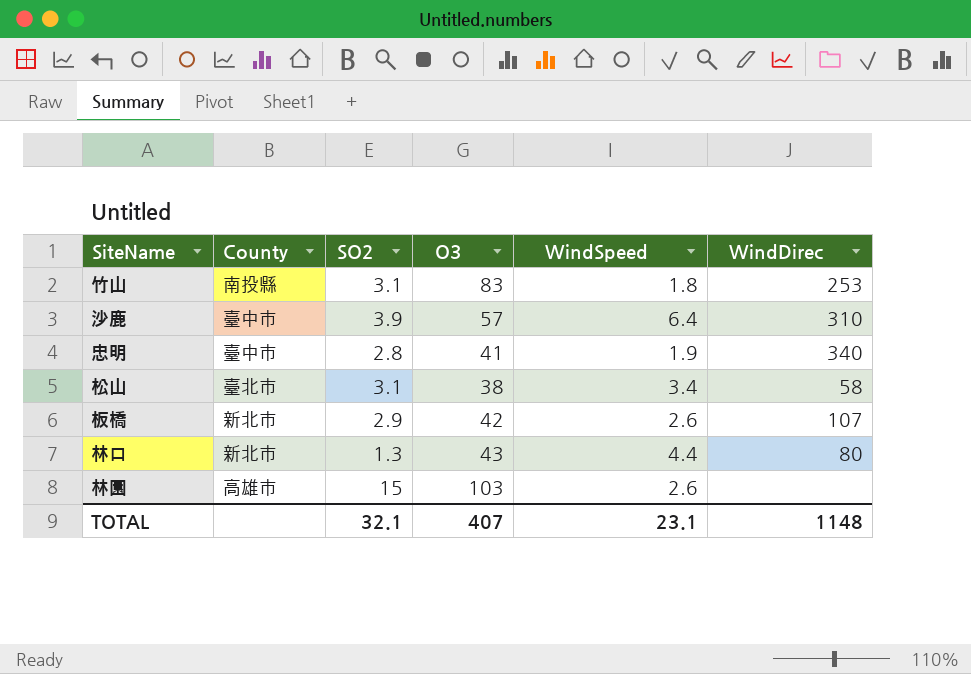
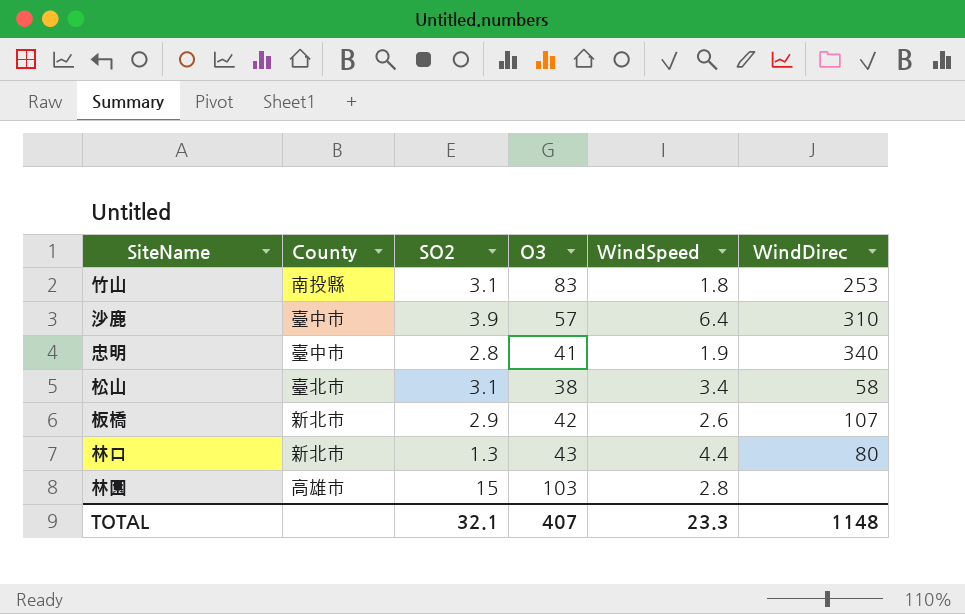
林園 | WindSpeed: 2.6 -> 2.8
TOTAL | WindSpeed: 23.1 -> 23.3

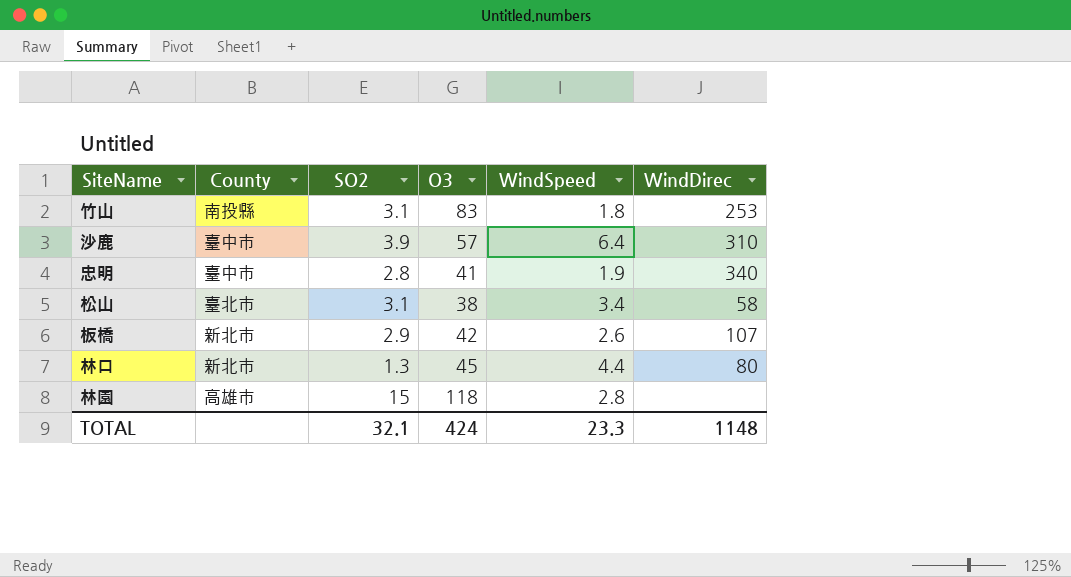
林口 | O3: 43 -> 45
林園 | O3: 103 -> 118
TOTAL | O3: 407 -> 424

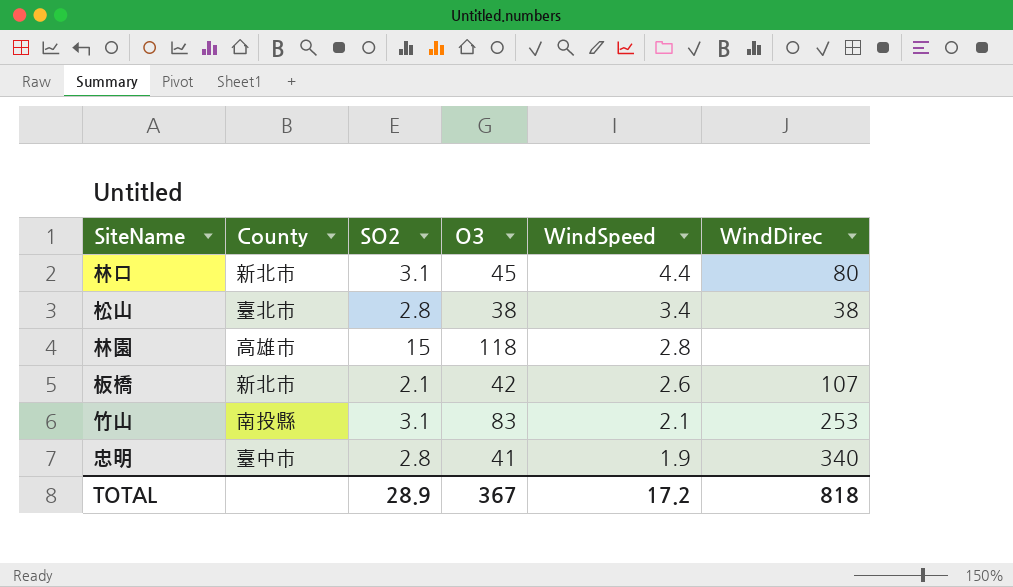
row order: none -> WindSpeed descending
row 沙鹿: 臺中市 | 3.9 | 57 | 6.4 | 310 -> none
林口 | SO2: 1.3 -> 3.1
松山 | SO2: 3.1 -> 2.8
松山 | WindDirec: 58 -> 38
板橋 | SO2: 2.9 -> 2.1
竹山 | WindSpeed: 1.8 -> 2.1
TOTAL | SO2: 32.1 -> 28.9
TOTAL | O3: 424 -> 367
TOTAL | WindSpeed: 23.3 -> 17.2
TOTAL | WindDirec: 1148 -> 818

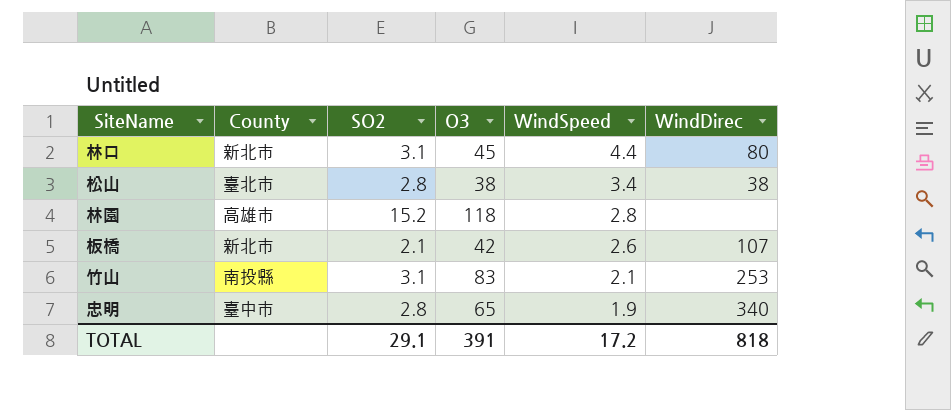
林園 | SO2: 15 -> 15.2
忠明 | O3: 41 -> 65
TOTAL | SO2: 28.9 -> 29.1
TOTAL | O3: 367 -> 391

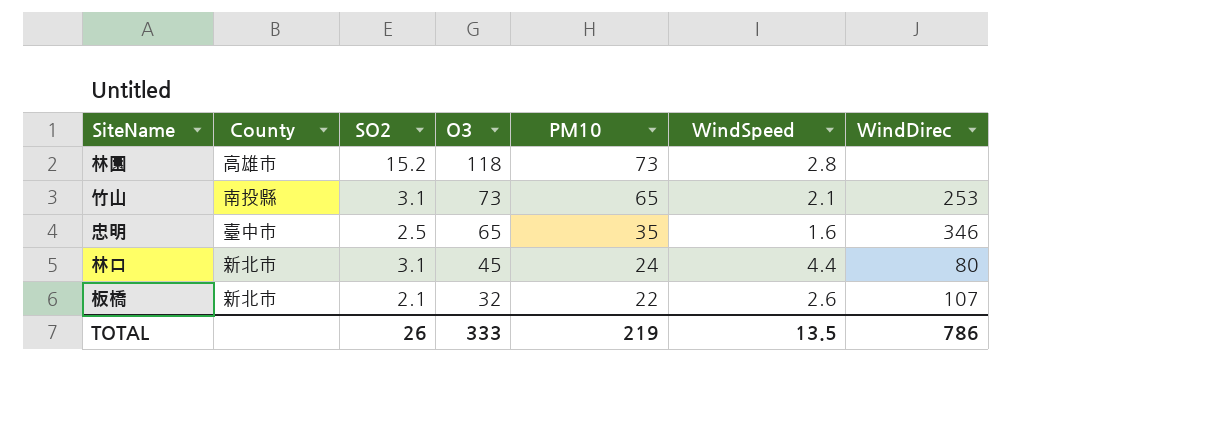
row order: WindSpeed descending -> O3 descending
column PM10 | position: none -> 5
row 松山: 臺北市 | 2.8 | 38 | 3.4 | 38 -> none
竹山 | O3: 83 -> 73
忠明 | SO2: 2.8 -> 2.5
忠明 | WindSpeed: 1.9 -> 1.6
忠明 | WindDirec: 340 -> 346
板橋 | O3: 42 -> 32
TOTAL | SO2: 29.1 -> 26
TOTAL | O3: 391 -> 333
TOTAL | WindSpeed: 17.2 -> 13.5
TOTAL | WindDirec: 818 -> 786

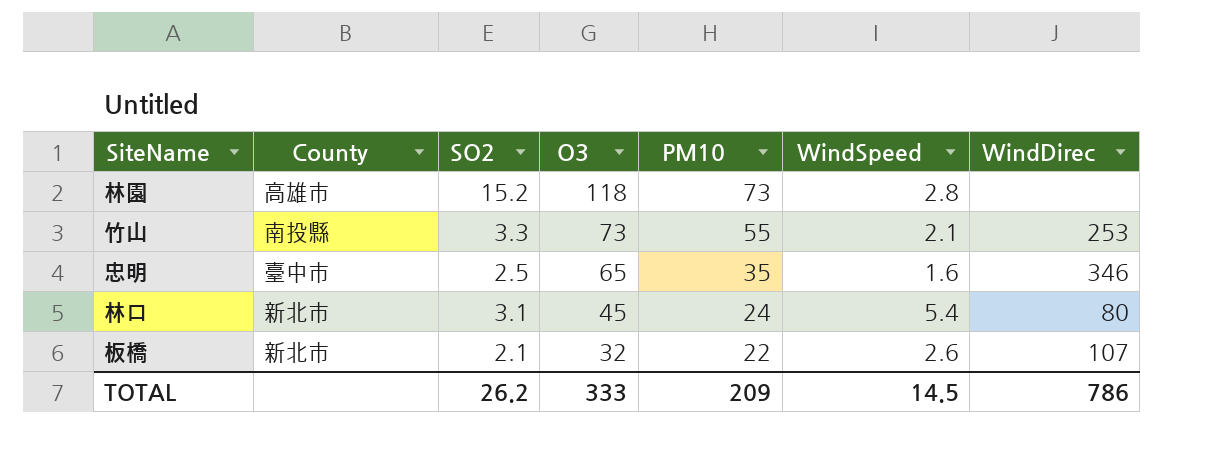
竹山 | SO2: 3.1 -> 3.3
竹山 | PM10: 65 -> 55
林口 | WindSpeed: 4.4 -> 5.4
TOTAL | SO2: 26 -> 26.2
TOTAL | PM10: 219 -> 209
TOTAL | WindSpeed: 13.5 -> 14.5

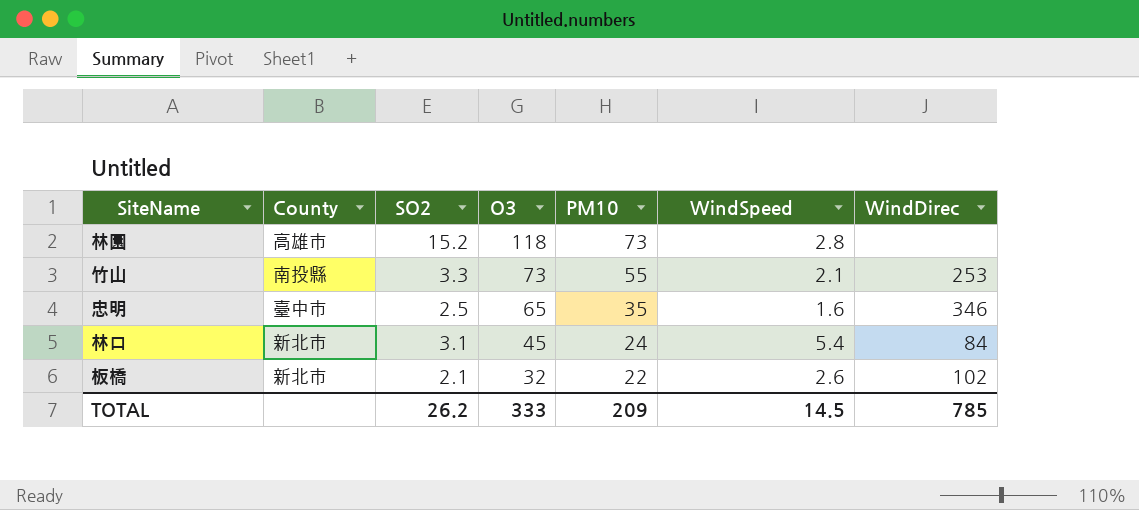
林口 | WindDirec: 80 -> 84
板橋 | WindDirec: 107 -> 102
TOTAL | WindDirec: 786 -> 785

